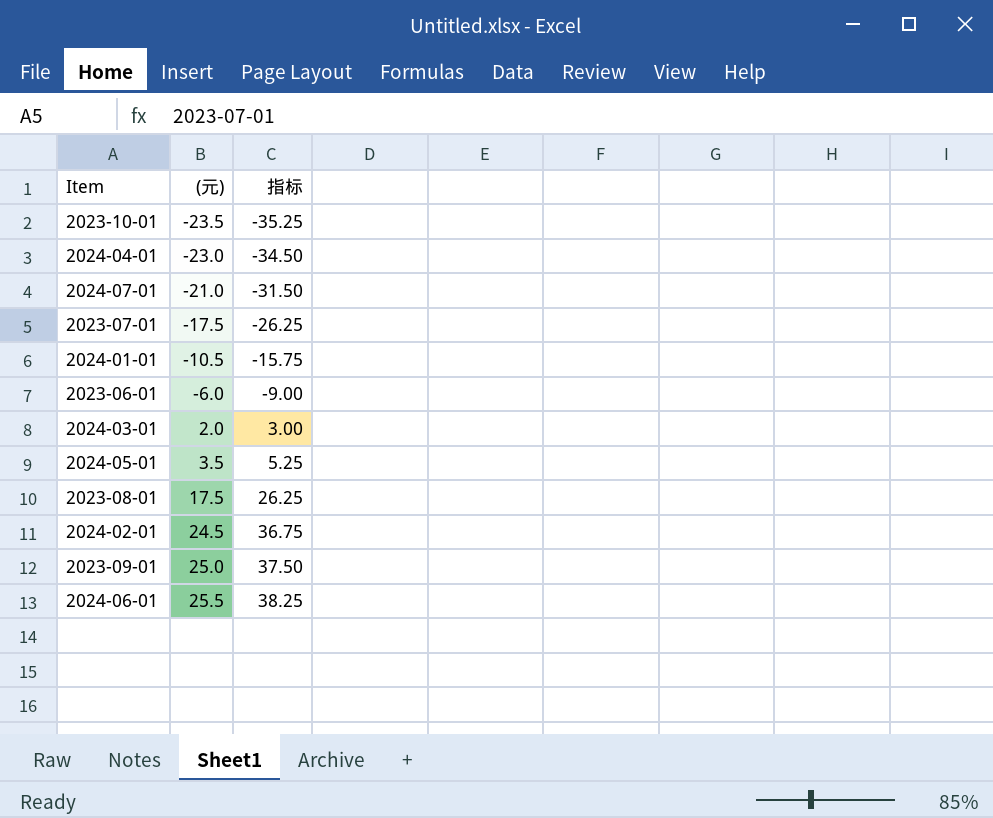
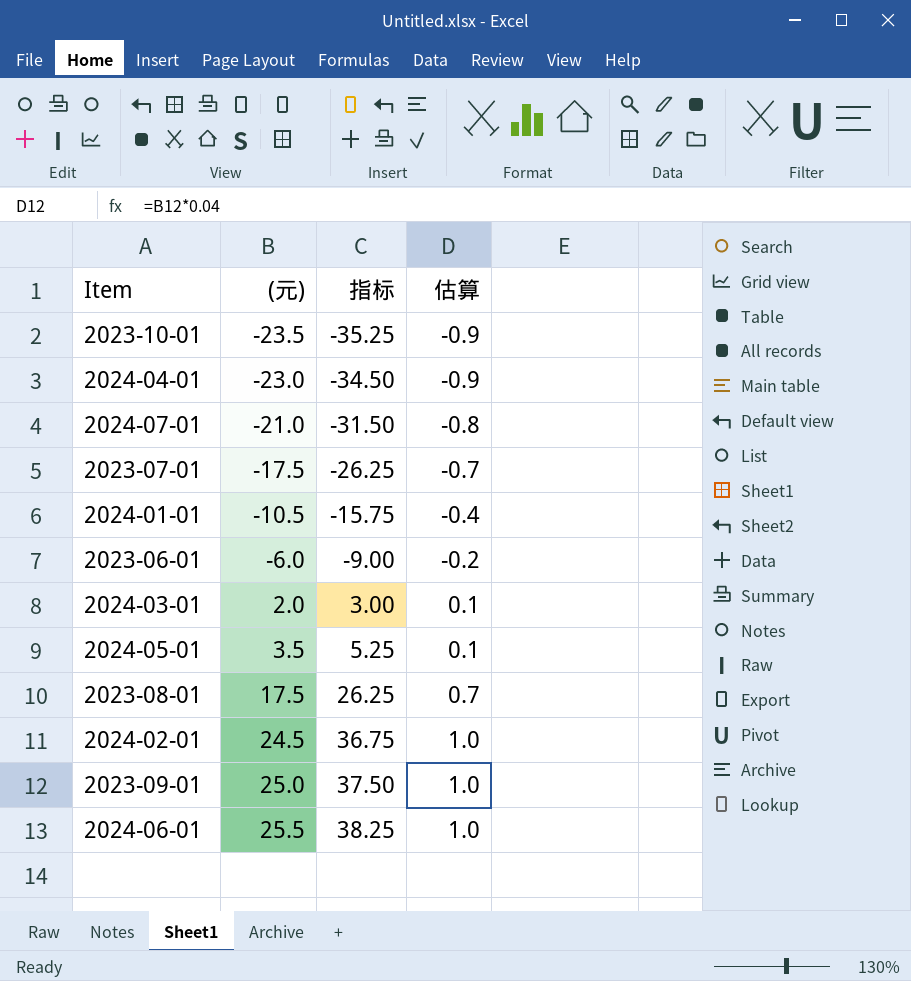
column 估算 | formula: none -> [(元)] * 0.04

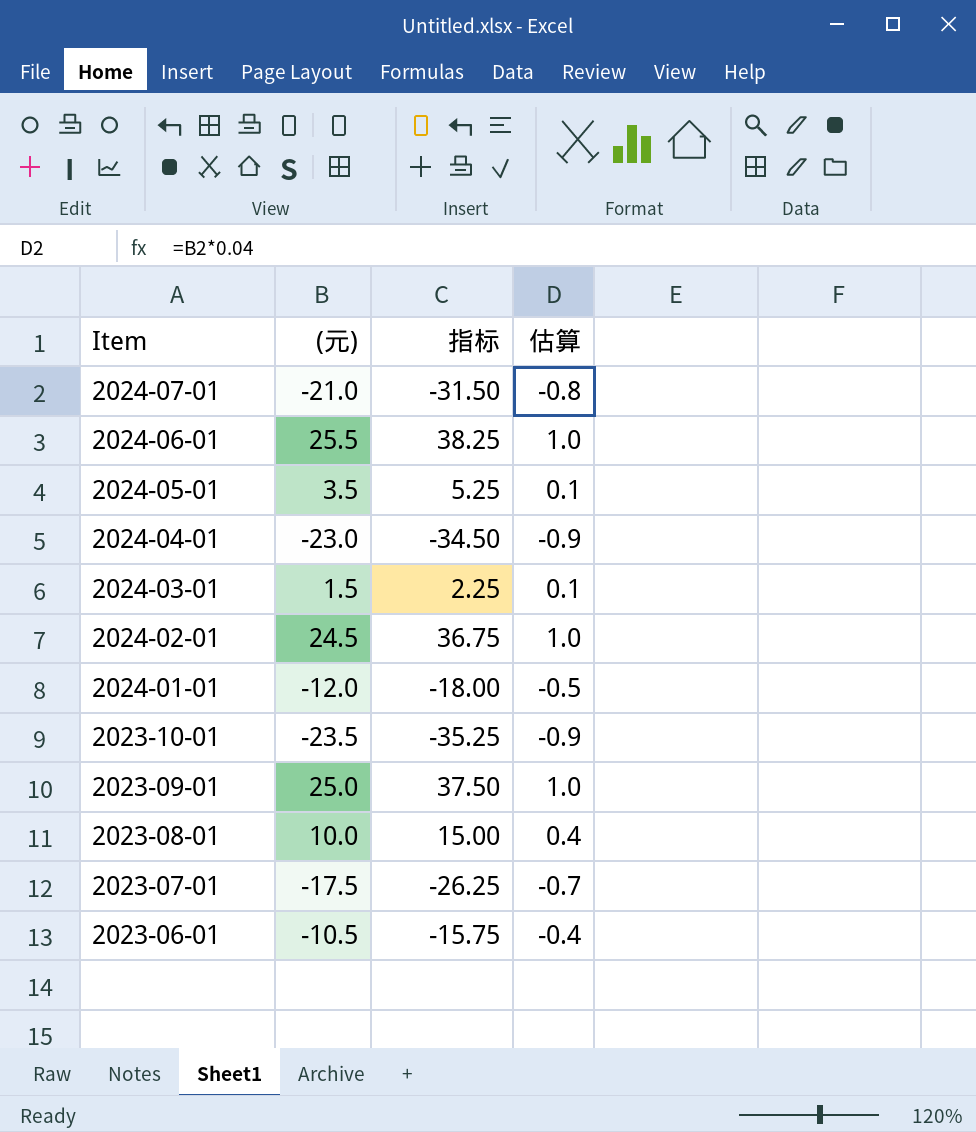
row order: (元) ascending -> Item descending
2024-03-01 | (元): 2.0 -> 1.5
2024-03-01 | 指标: 3.00 -> 2.25
2024-01-01 | (元): -10.5 -> -12.0
2024-01-01 | 指标: -15.75 -> -18.00
2024-01-01 | 估算: -0.4 -> -0.5
2023-08-01 | (元): 17.5 -> 10.0
2023-08-01 | 指标: 26.25 -> 15.00
2023-08-01 | 估算: 0.7 -> 0.4
2023-06-01 | (元): -6.0 -> -10.5
2023-06-01 | 指标: -9.00 -> -15.75
2023-06-01 | 估算: -0.2 -> -0.4

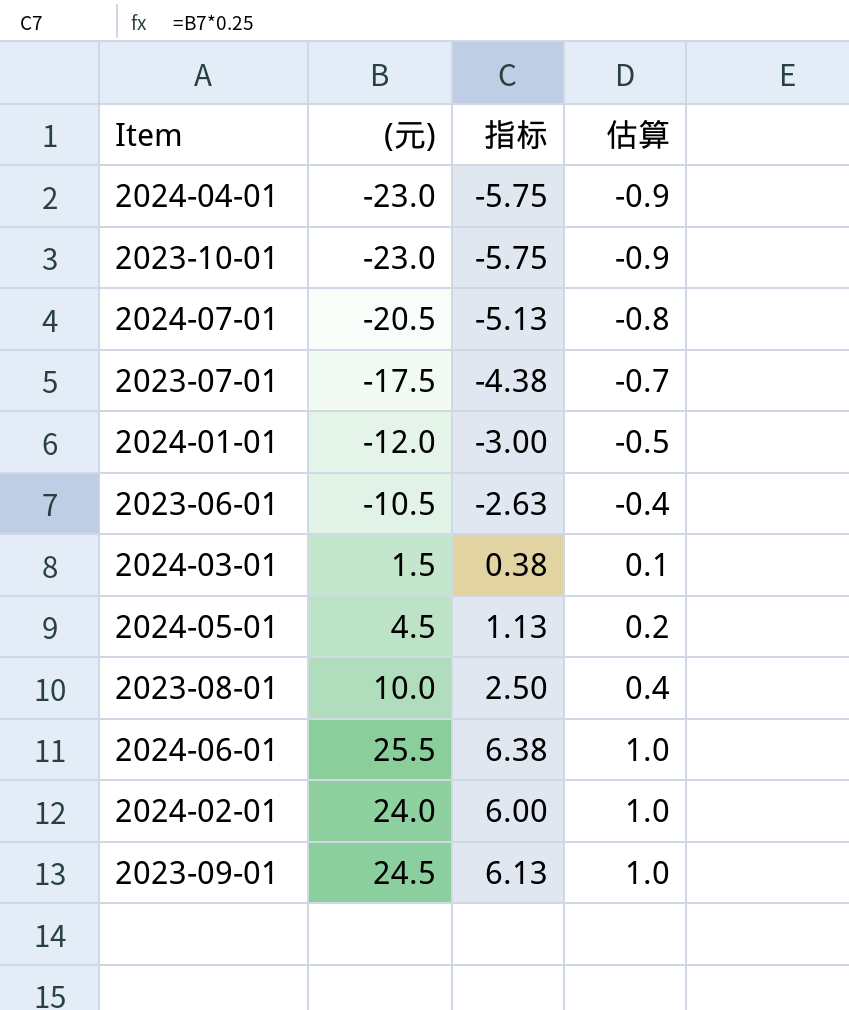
row order: Item descending -> 估算 ascending
column 指标 | formula: [(元)] * 1.5 -> [(元)] * 0.25
2023-10-01 | (元): -23.5 -> -23.0
2024-07-01 | (元): -21.0 -> -20.5
2024-05-01 | (元): 3.5 -> 4.5
2024-05-01 | 估算: 0.1 -> 0.2
2024-02-01 | (元): 24.5 -> 24.0
2023-09-01 | (元): 25.0 -> 24.5

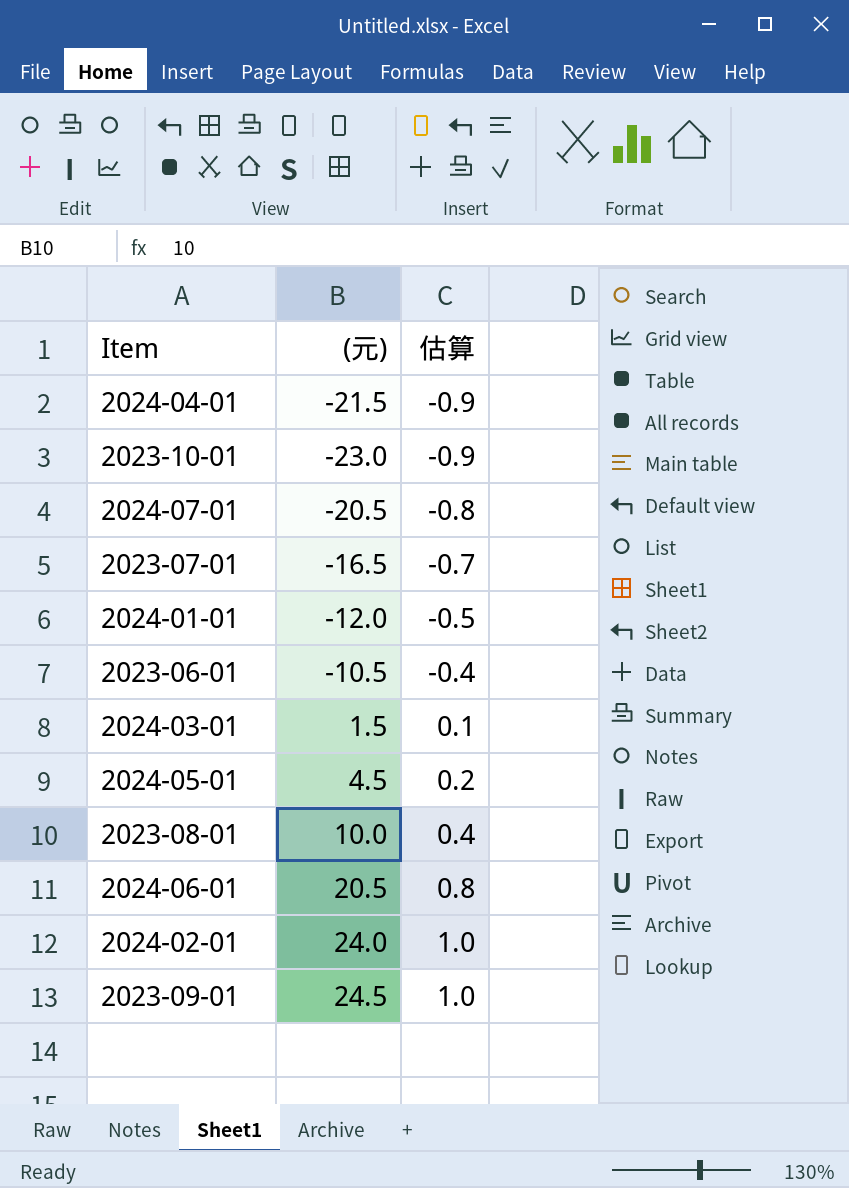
column 指标 | formula: [(元)] * 0.25 -> none
2024-04-01 | (元): -23.0 -> -21.5
2023-07-01 | (元): -17.5 -> -16.5
2024-06-01 | (元): 25.5 -> 20.5
2024-06-01 | 估算: 1.0 -> 0.8

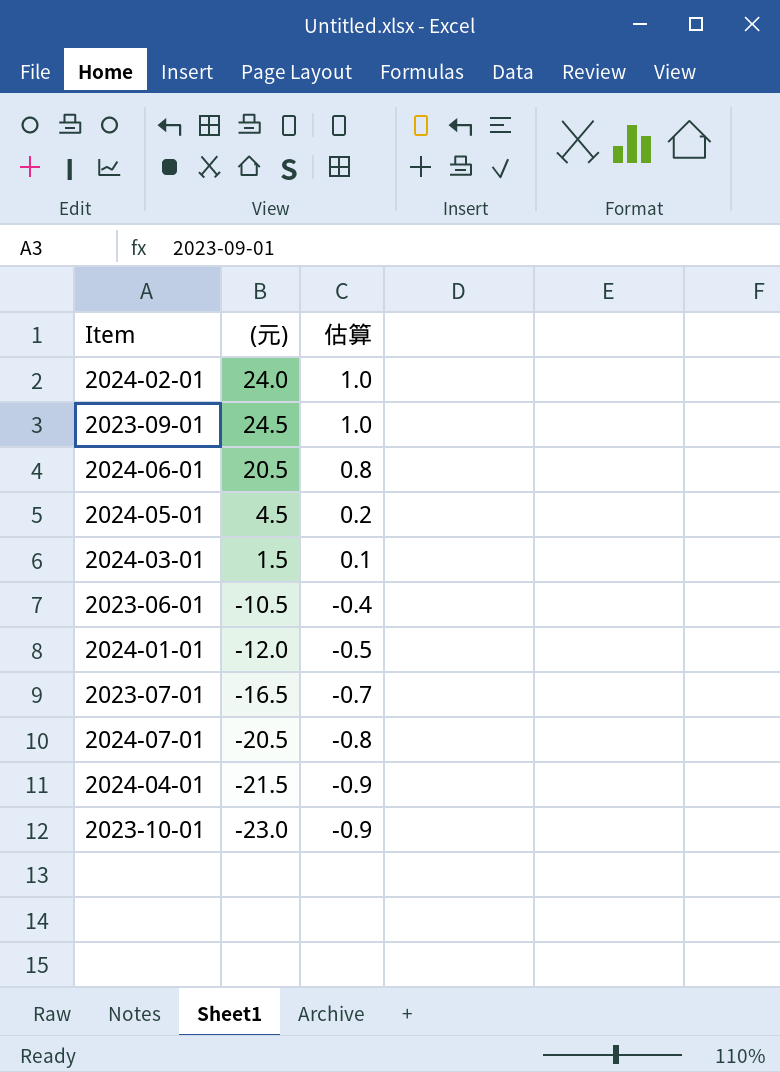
row order: 估算 ascending -> 估算 descending
row 2023-08-01: 10.0 | 0.4 -> none

